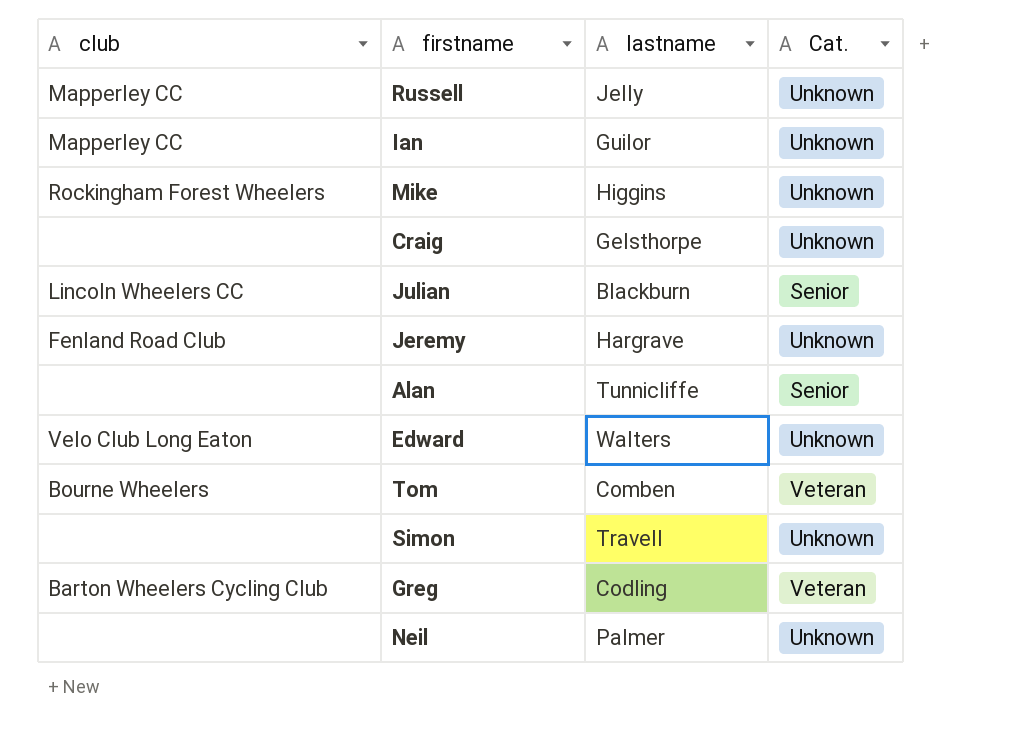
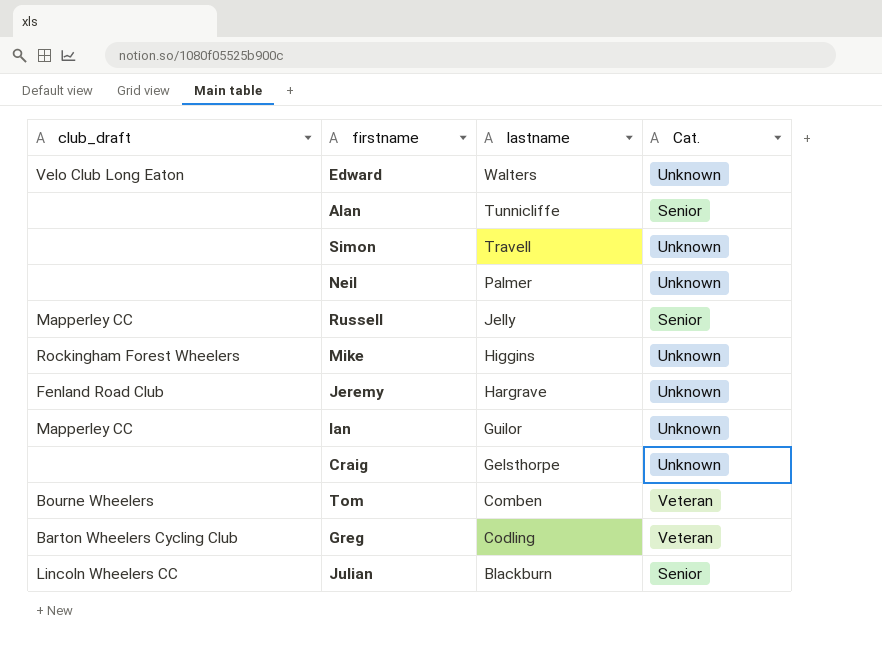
row order: none -> lastname descending
column name: club -> club_draft
Russell | Cat.: Unknown -> Senior

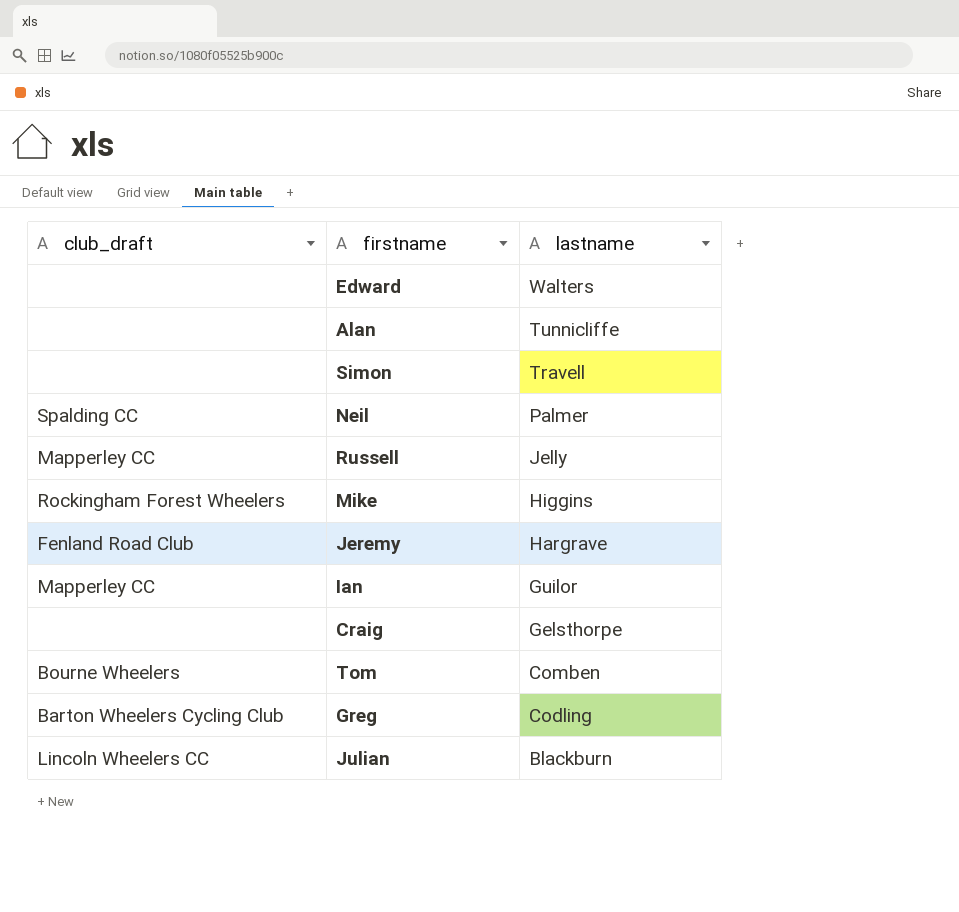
column Cat. | position: 4 -> none
Edward | club_draft: Velo Club Long Eaton -> none
Neil | club_draft: none -> Spalding CC

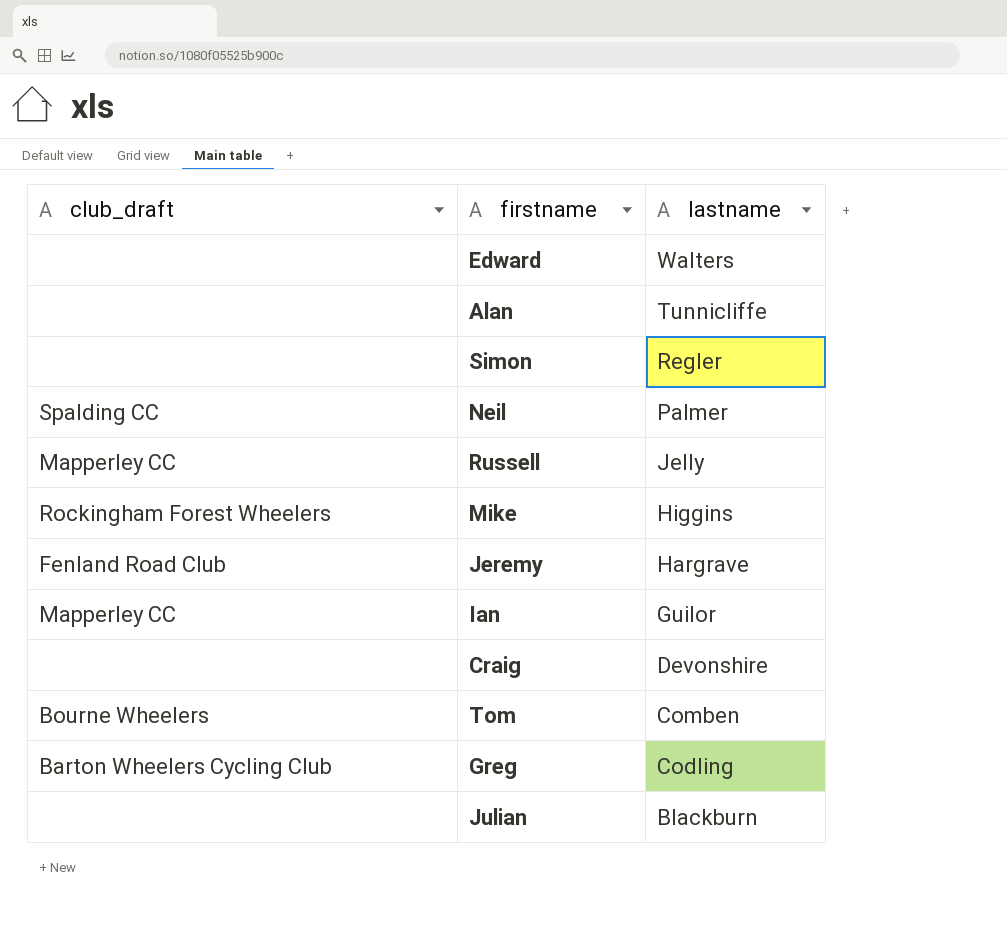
Simon | lastname: Travell -> Regler
Craig | lastname: Gelsthorpe -> Devonshire
Julian | club_draft: Lincoln Wheelers CC -> none

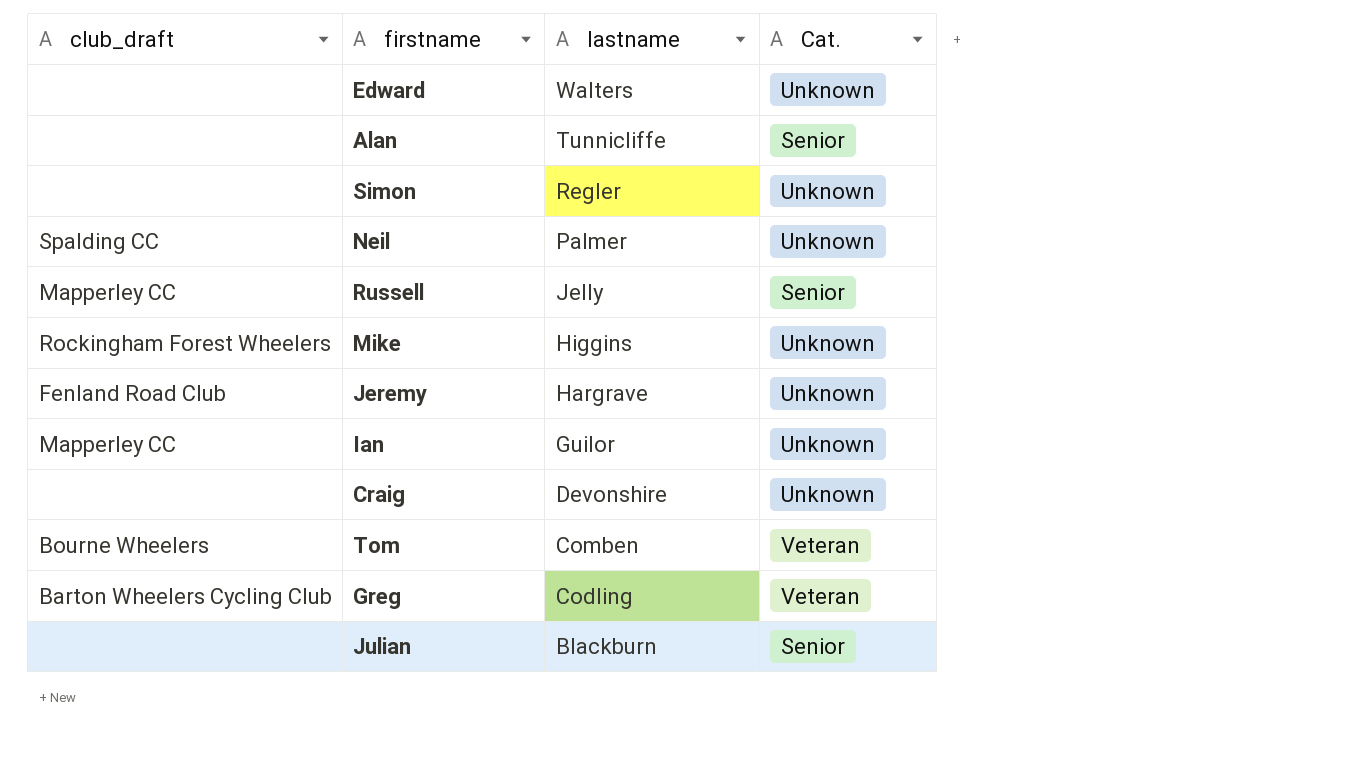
column Cat. | position: none -> 4

